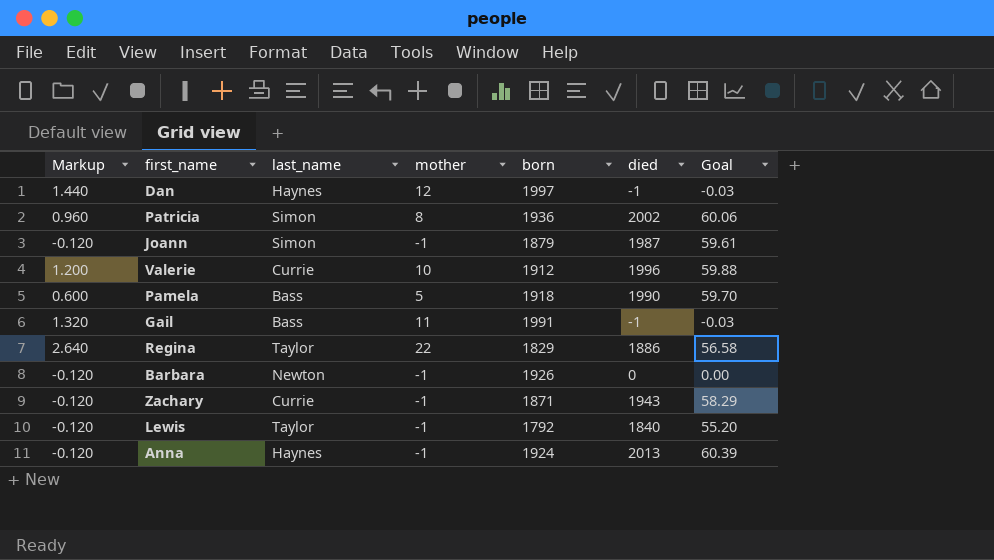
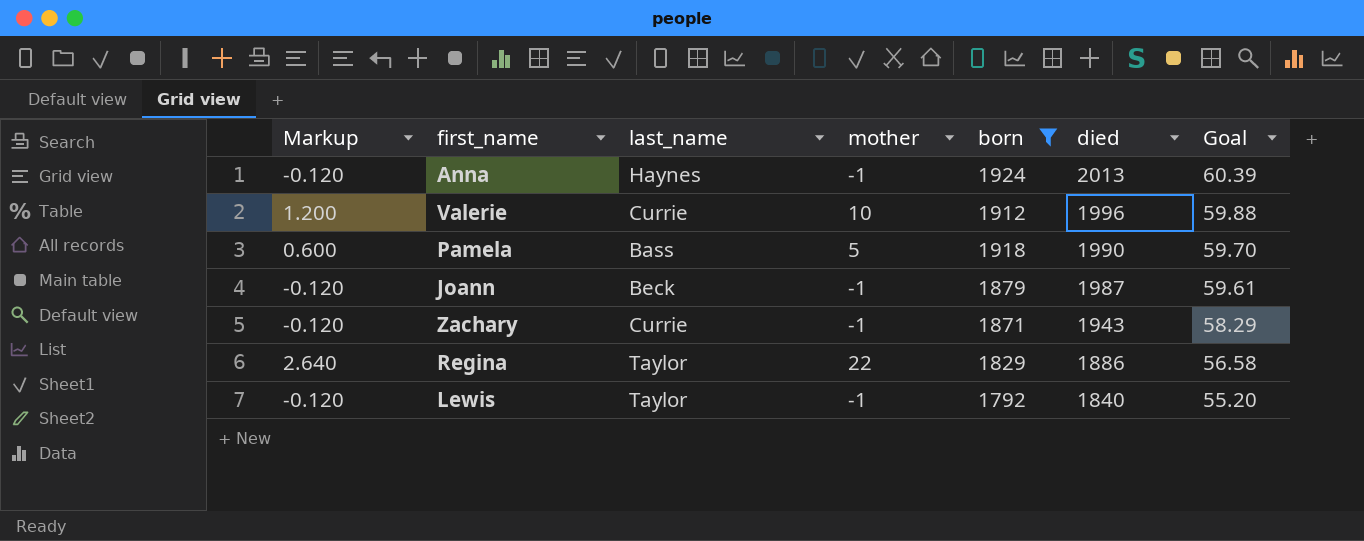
filter: none -> born <= 1924
row order: none -> died descending
Joann | last_name: Simon -> Beck

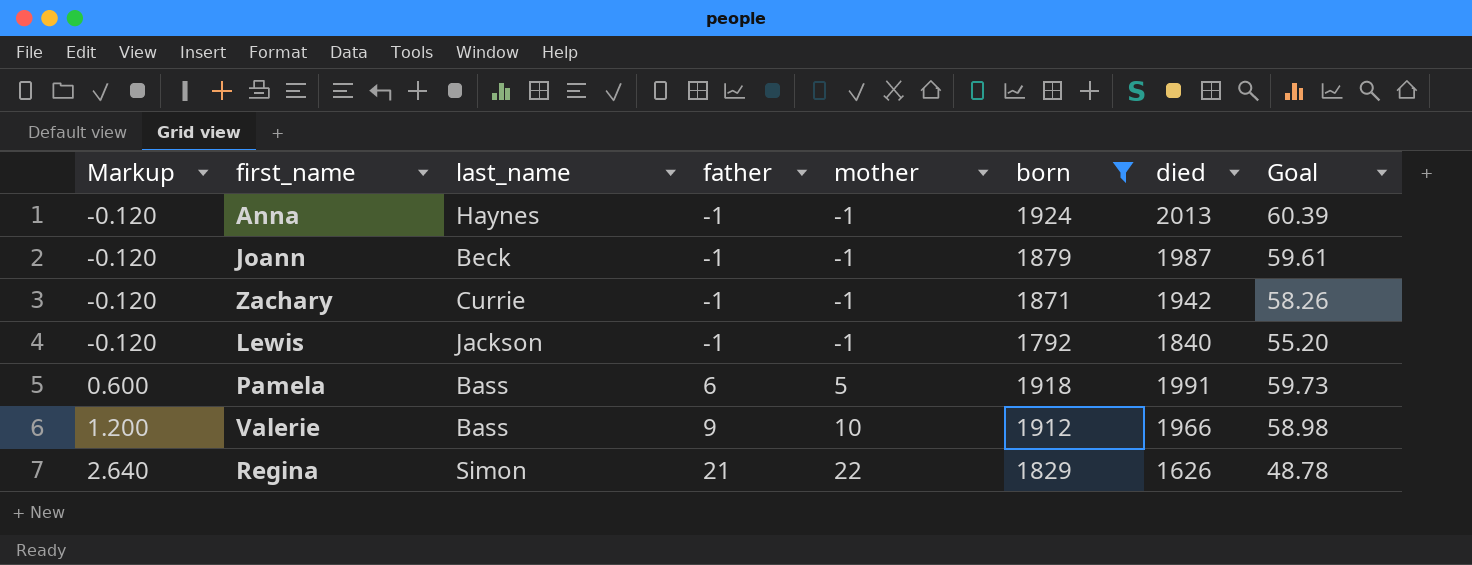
row order: died descending -> Markup ascending
column father | position: none -> 4
Zachary | died: 1943 -> 1942
Zachary | Goal: 58.29 -> 58.26
Lewis | last_name: Taylor -> Jackson
Pamela | died: 1990 -> 1991
Pamela | Goal: 59.70 -> 59.73
Valerie | last_name: Currie -> Bass
Valerie | died: 1996 -> 1966
Valerie | Goal: 59.88 -> 58.98
Regina | last_name: Taylor -> Simon
Regina | died: 1886 -> 1626
Regina | Goal: 56.58 -> 48.78

